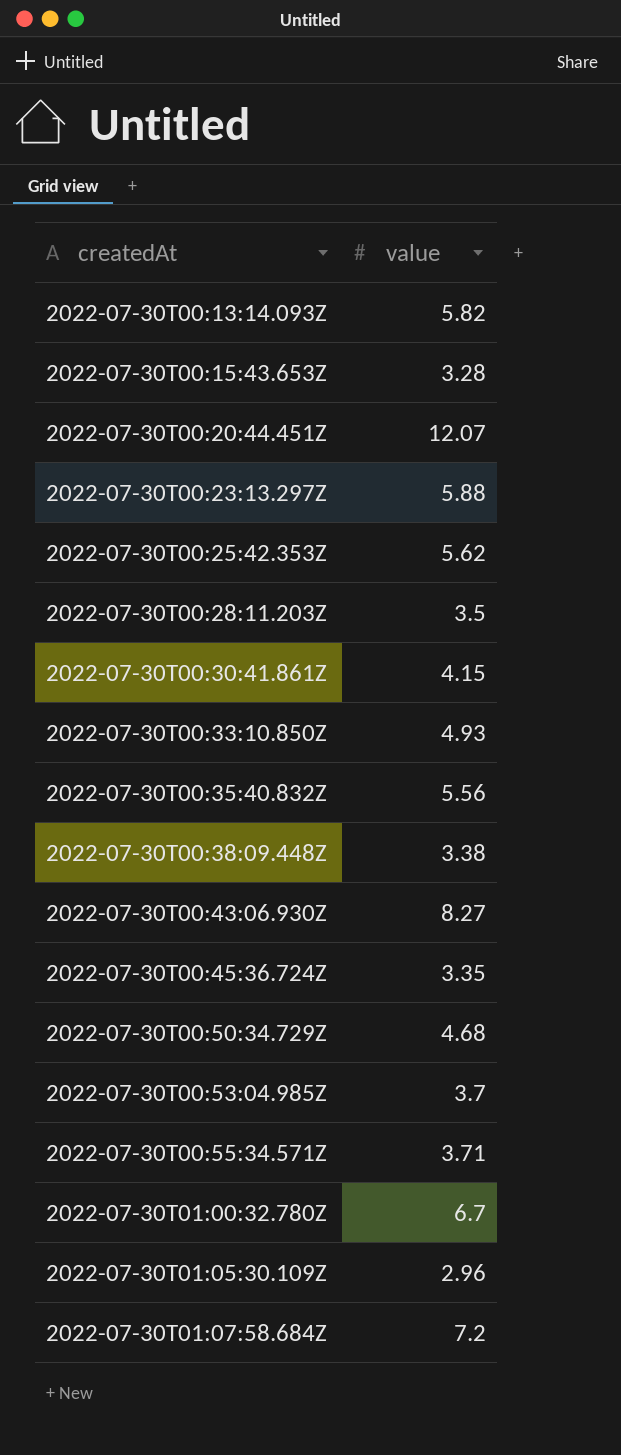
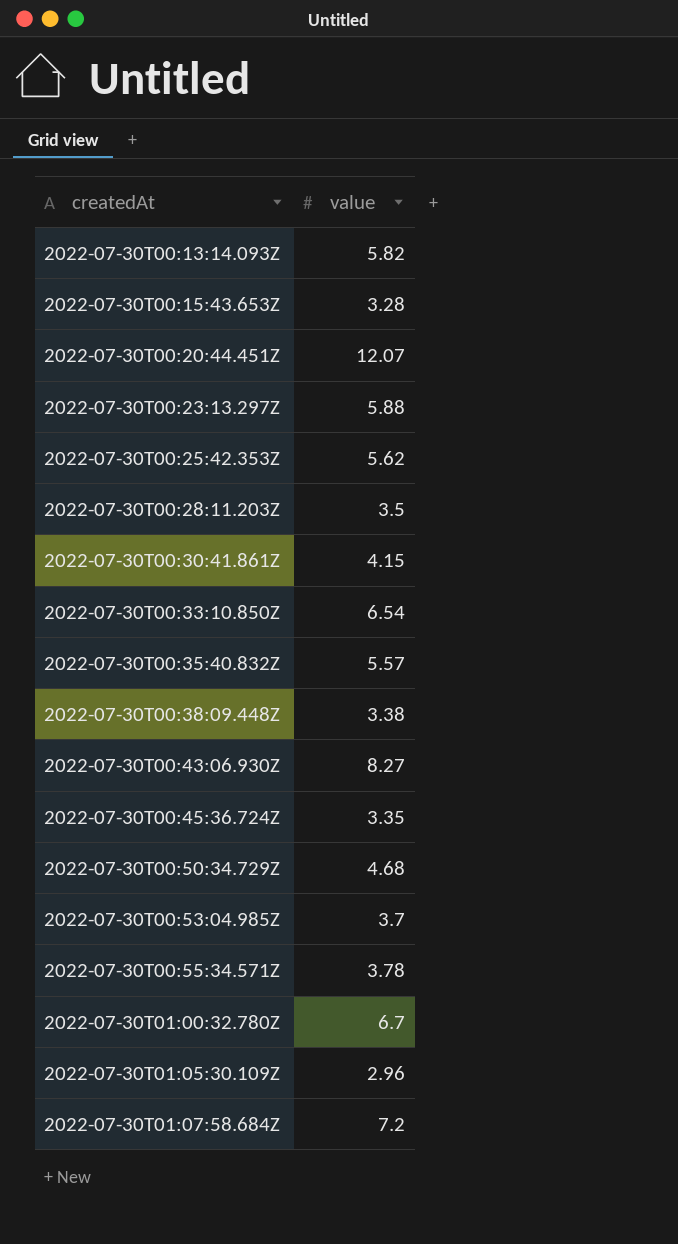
2022-07-30T00:33:10.850Z | value: 4.93 -> 6.54
2022-07-30T00:35:40.832Z | value: 5.56 -> 5.57
2022-07-30T00:55:34.571Z | value: 3.71 -> 3.78

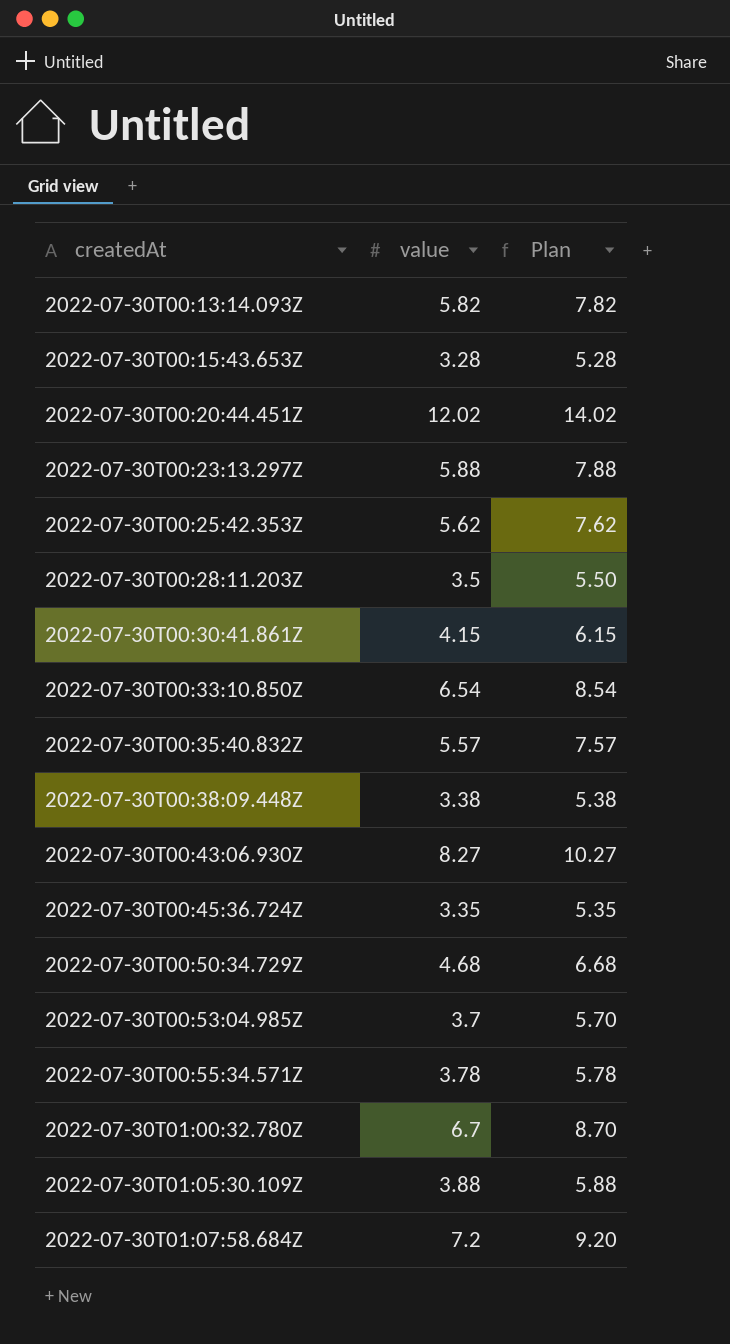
column Plan | formula: none -> [value] + 2
2022-07-30T00:20:44.451Z | value: 12.07 -> 12.02
2022-07-30T01:05:30.109Z | value: 2.96 -> 3.88

